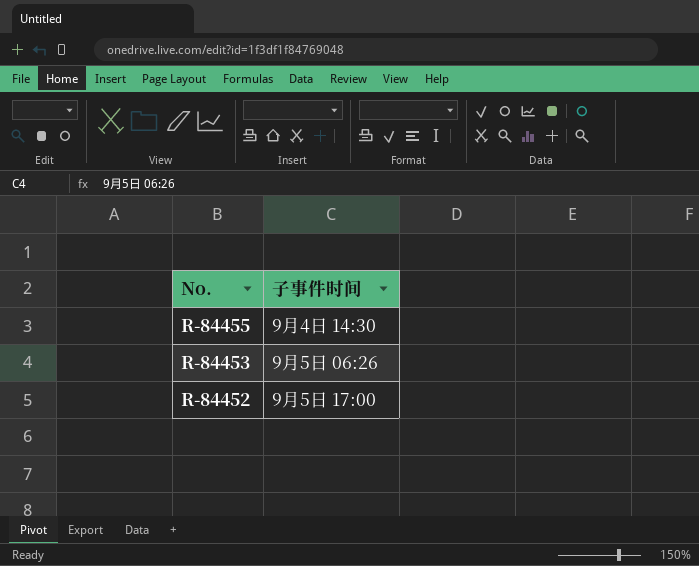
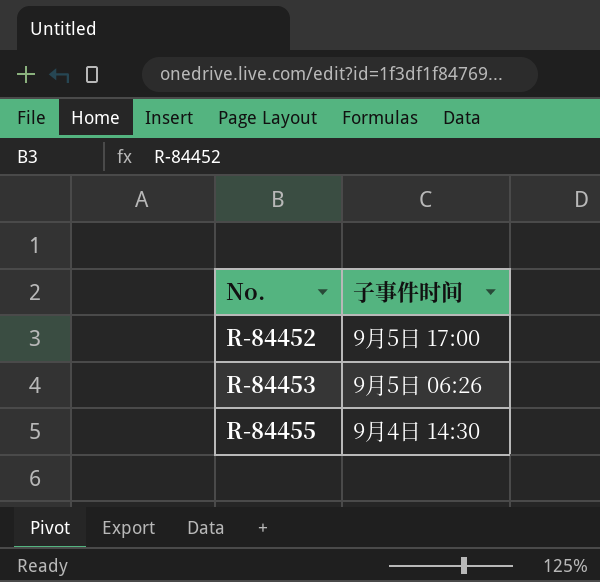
row order: No. descending -> No. ascending

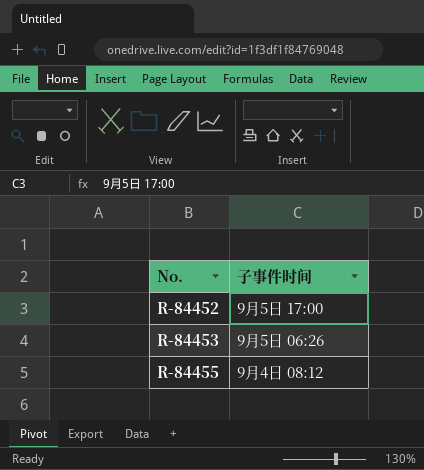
R-84455 | 子事件时间: 9月4日 14:30 -> 9月4日 08:12

